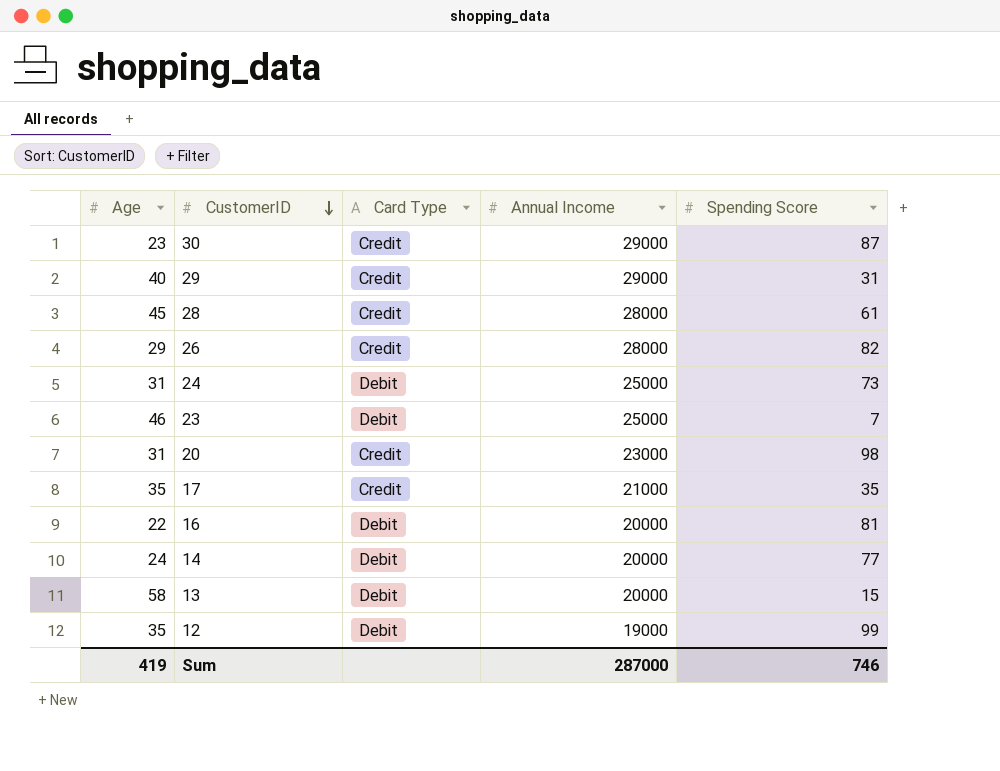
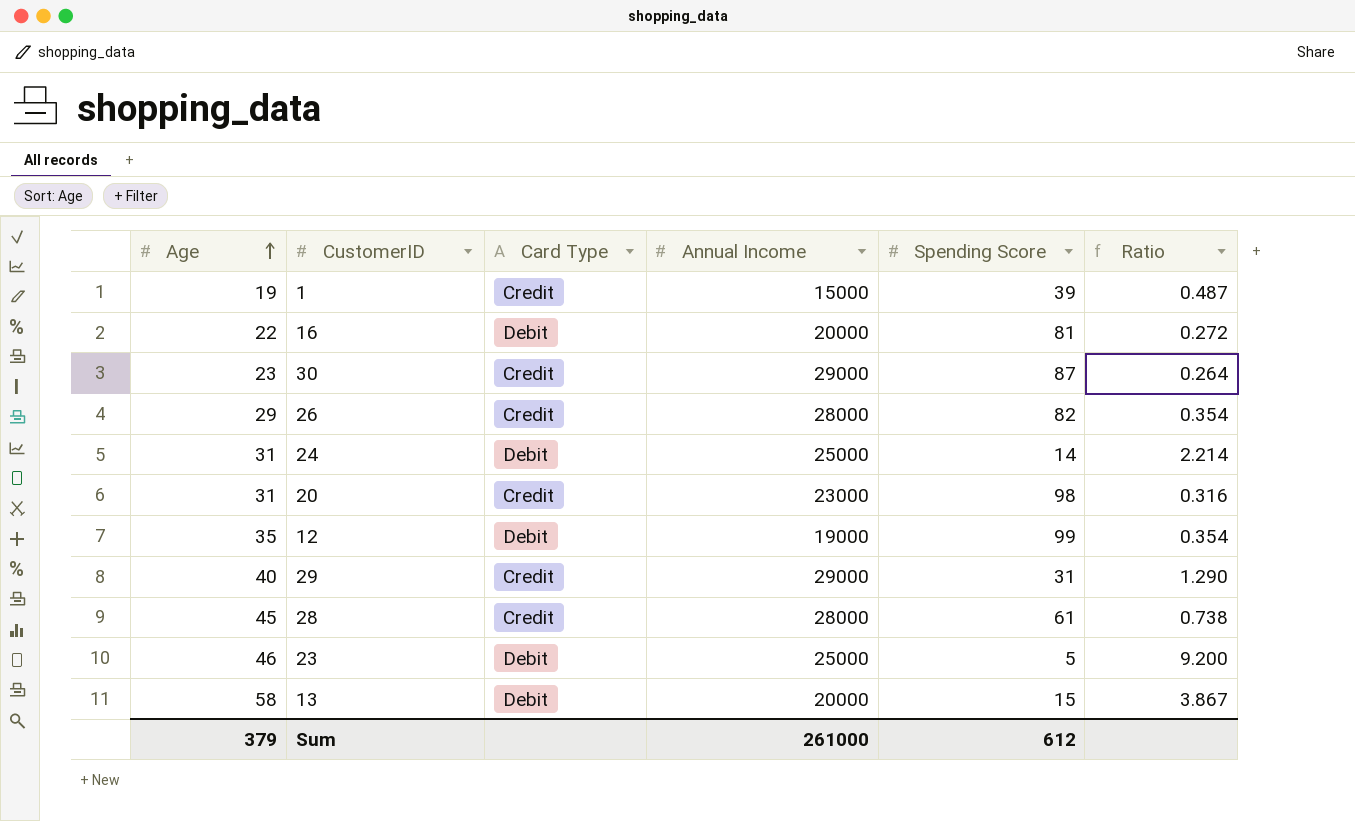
row order: CustomerID descending -> Age ascending
column Ratio | formula: none -> [Age] / [Spending Score]
row 17: 35 | Credit | 21000 | 35 -> none
row 14: 24 | Debit | 20000 | 77 -> none
row 1: none -> 19 | Credit | 15000 | 39 | 0.487
24 | Spending Score: 73 -> 14
23 | Spending Score: 7 -> 5
Sum | Age: 419 -> 379
Sum | Annual Income: 287000 -> 261000
Sum | Spending Score: 746 -> 612

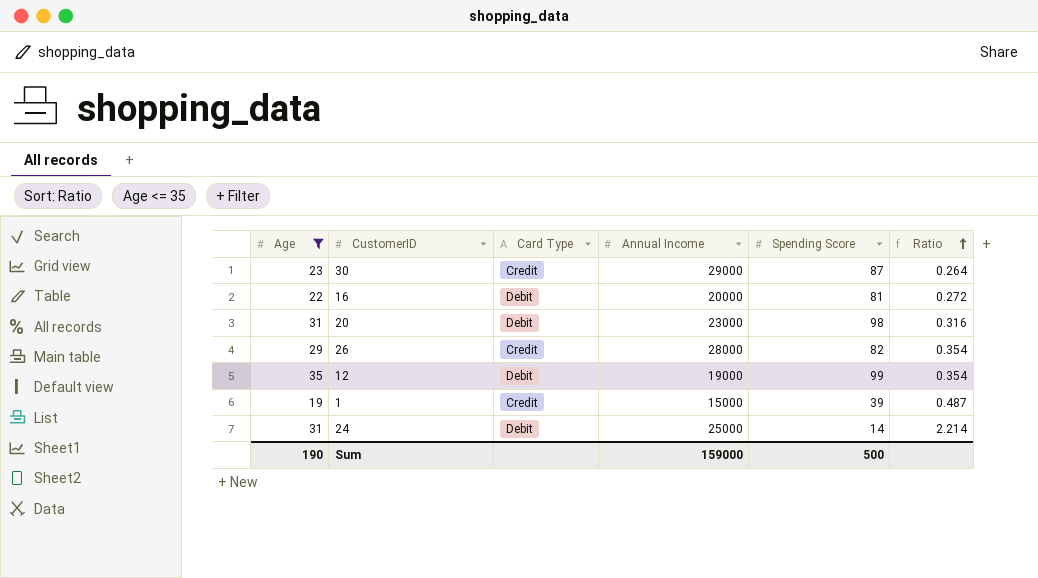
filter: none -> Age <= 35
row order: Age ascending -> Ratio ascending
20 | Card Type: Credit -> Debit
Sum | Age: 379 -> 190
Sum | Annual Income: 261000 -> 159000
Sum | Spending Score: 612 -> 500

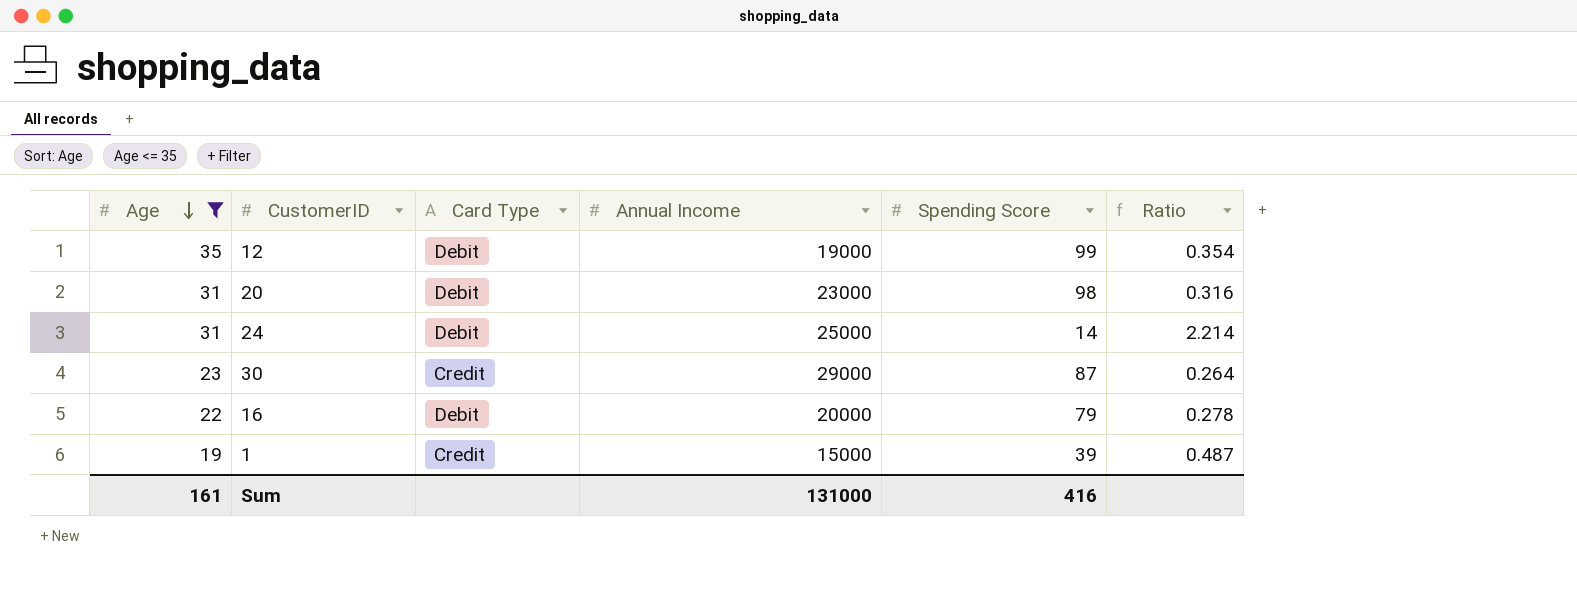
row order: Ratio ascending -> Age descending
row 26: 29 | Credit | 28000 | 82 | 0.354 -> none
16 | Spending Score: 81 -> 79
16 | Ratio: 0.272 -> 0.278
Sum | Age: 190 -> 161
Sum | Annual Income: 159000 -> 131000
Sum | Spending Score: 500 -> 416

